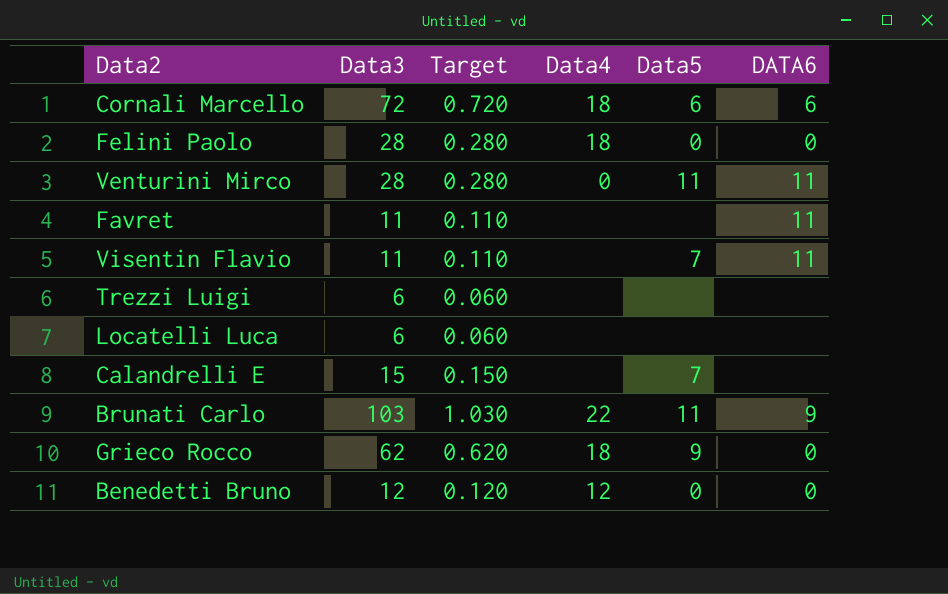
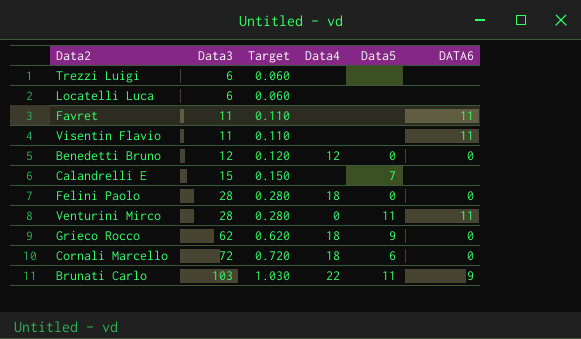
row order: none -> Data3 ascending
Visentin Flavio | Data5: 7 -> none
Cornali Marcello | DATA6: 6 -> 0

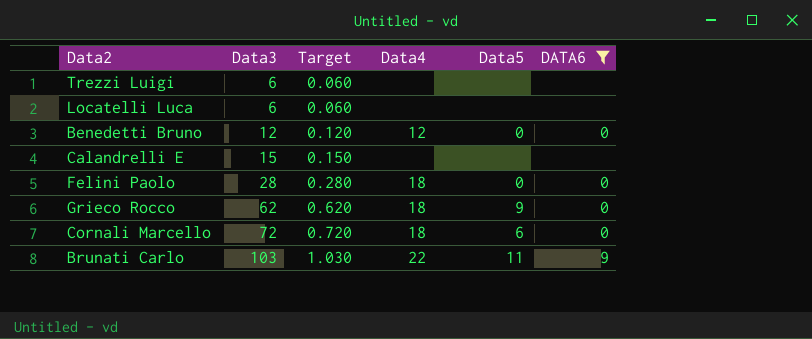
filter: none -> DATA6 != 11
Calandrelli E | Data5: 7 -> none

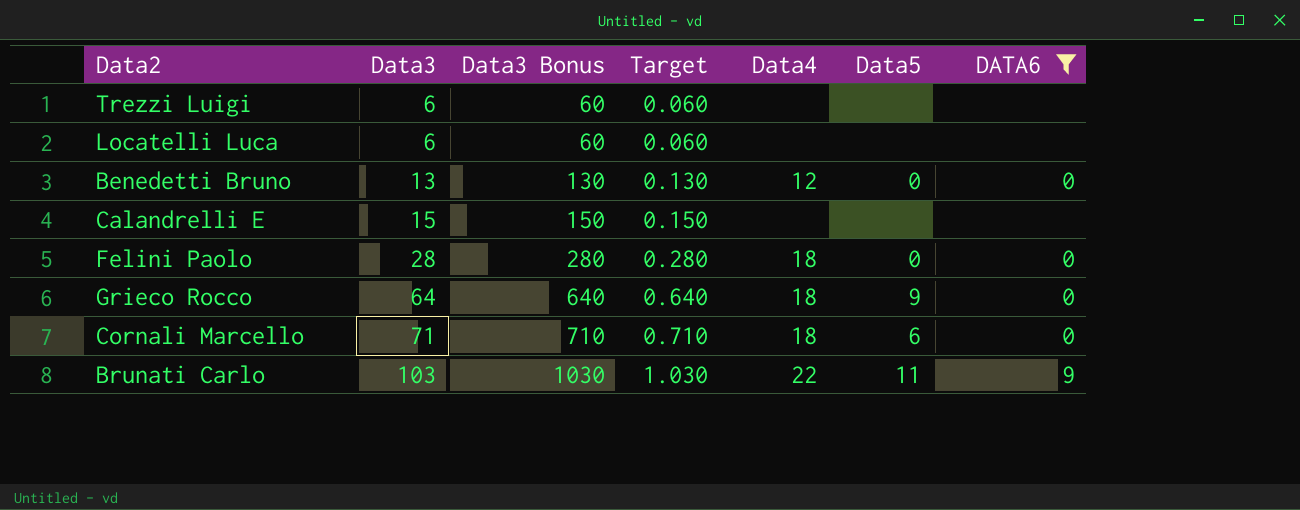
column Data3 Bonus | formula: none -> [Data3] * 10
Benedetti Bruno | Data3: 12 -> 13
Benedetti Bruno | Target: 0.120 -> 0.130
Grieco Rocco | Data3: 62 -> 64
Grieco Rocco | Target: 0.620 -> 0.640
Cornali Marcello | Data3: 72 -> 71
Cornali Marcello | Target: 0.720 -> 0.710

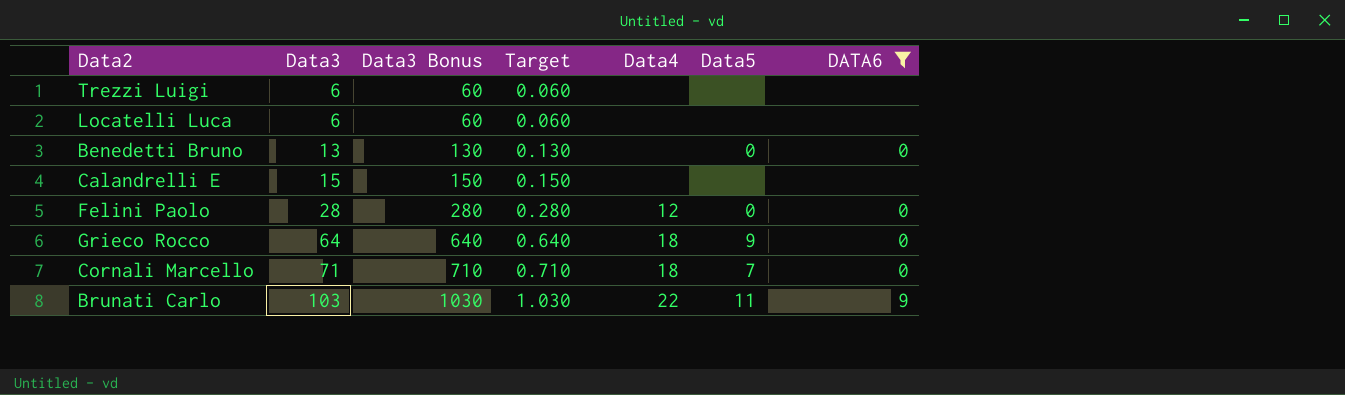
Benedetti Bruno | Data4: 12 -> none
Felini Paolo | Data4: 18 -> 12
Cornali Marcello | Data5: 6 -> 7

